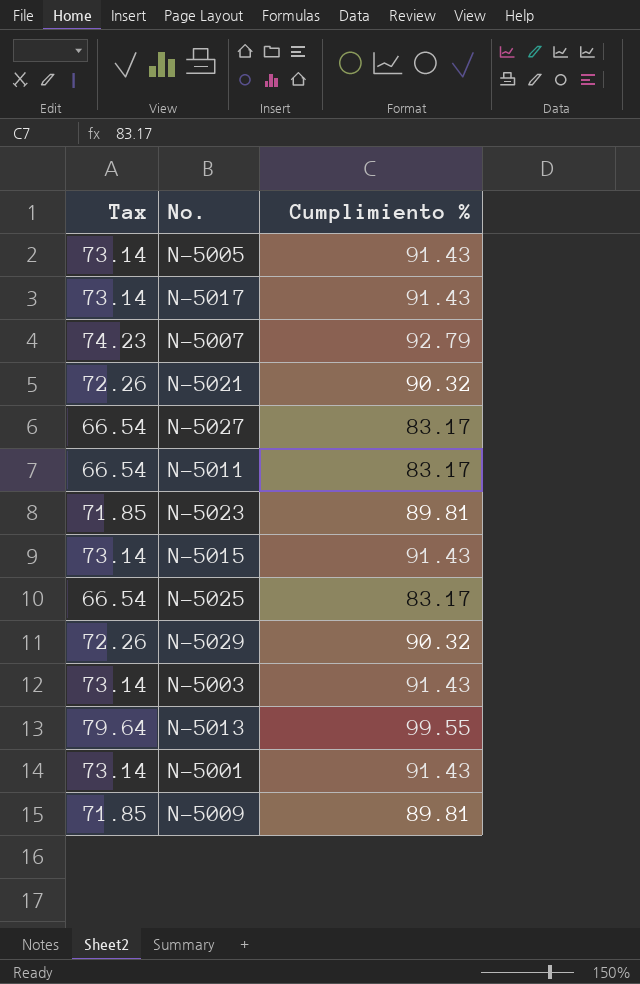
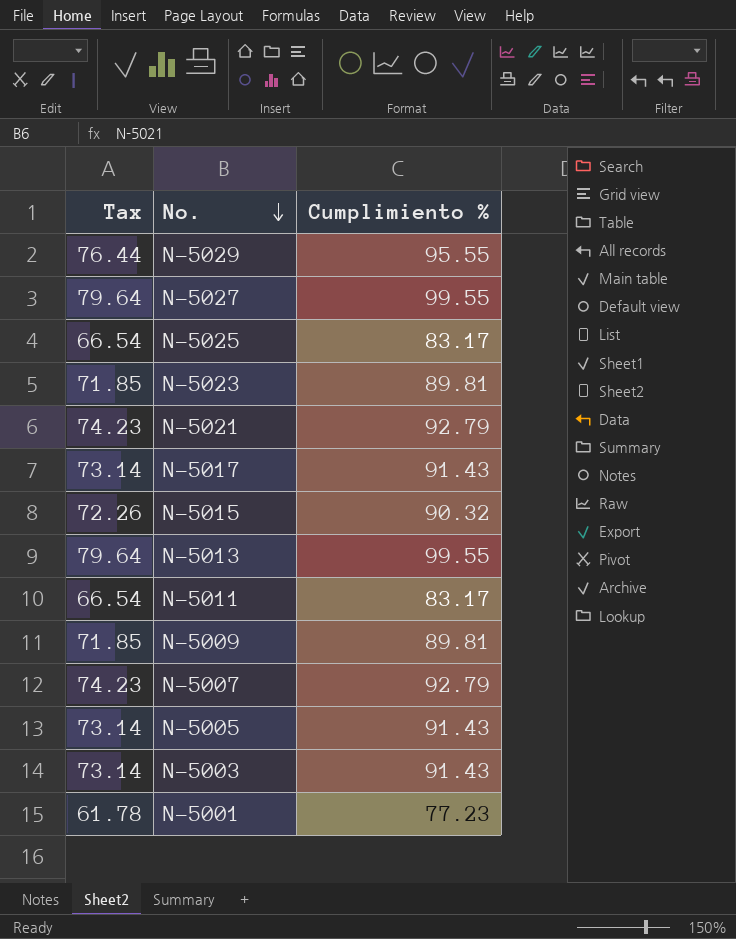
row order: none -> No. descending
N-5029 | Tax: 72.26 -> 76.44
N-5029 | Cumplimiento %: 90.32 -> 95.55
N-5027 | Tax: 66.54 -> 79.64
N-5027 | Cumplimiento %: 83.17 -> 99.55
N-5021 | Tax: 72.26 -> 74.23
N-5021 | Cumplimiento %: 90.32 -> 92.79
N-5015 | Tax: 73.14 -> 72.26
N-5015 | Cumplimiento %: 91.43 -> 90.32
N-5001 | Tax: 73.14 -> 61.78
N-5001 | Cumplimiento %: 91.43 -> 77.23

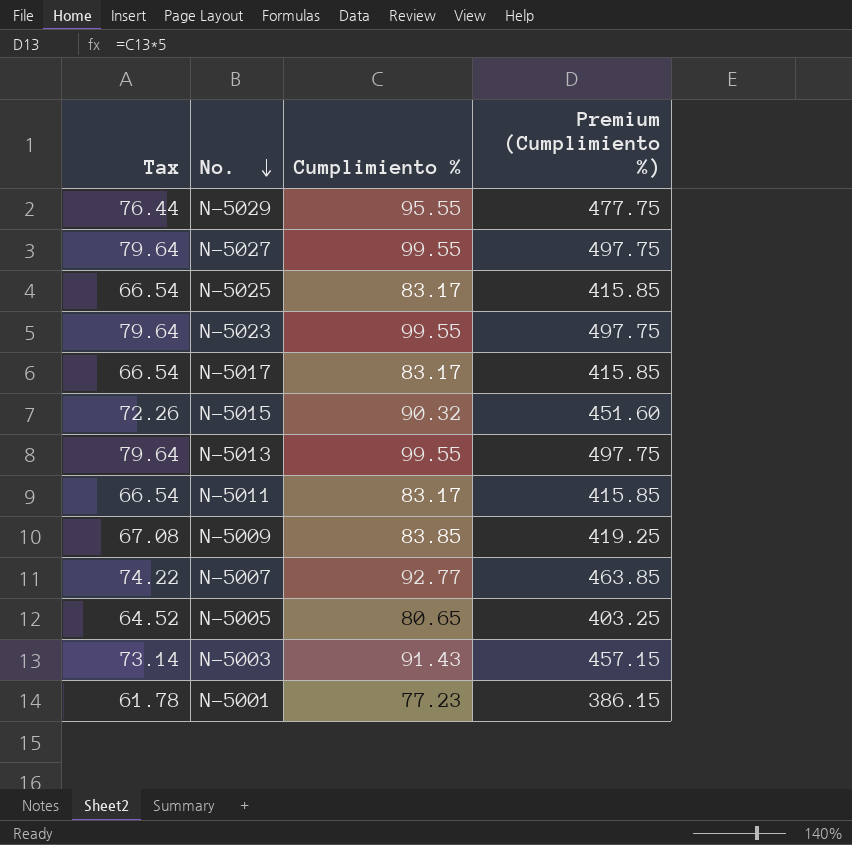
column Premium (Cumplimiento %) | formula: none -> [Cumplimiento %] * 5
row N-5021: 74.23 | 92.79 -> none
N-5023 | Tax: 71.85 -> 79.64
N-5023 | Cumplimiento %: 89.81 -> 99.55
N-5017 | Tax: 73.14 -> 66.54
N-5017 | Cumplimiento %: 91.43 -> 83.17
N-5009 | Tax: 71.85 -> 67.08
N-5009 | Cumplimiento %: 89.81 -> 83.85
N-5007 | Tax: 74.23 -> 74.22
N-5007 | Cumplimiento %: 92.79 -> 92.77
N-5005 | Tax: 73.14 -> 64.52
N-5005 | Cumplimiento %: 91.43 -> 80.65

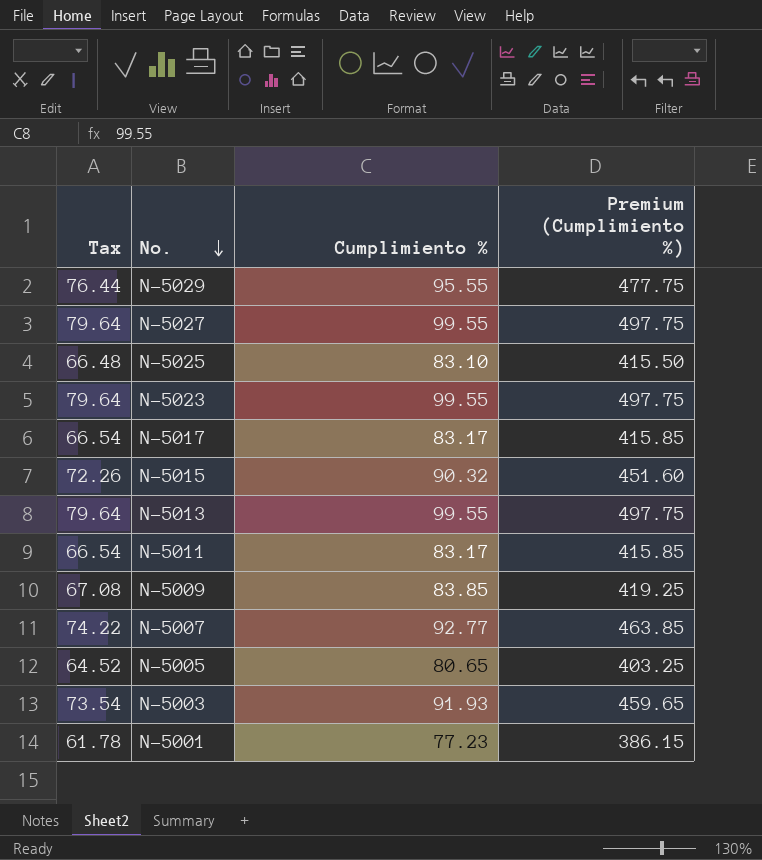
N-5025 | Tax: 66.54 -> 66.48
N-5025 | Cumplimiento %: 83.17 -> 83.10
N-5025 | Premium (Cumplimiento %): 415.85 -> 415.50
N-5003 | Tax: 73.14 -> 73.54
N-5003 | Cumplimiento %: 91.43 -> 91.93
N-5003 | Premium (Cumplimiento %): 457.15 -> 459.65

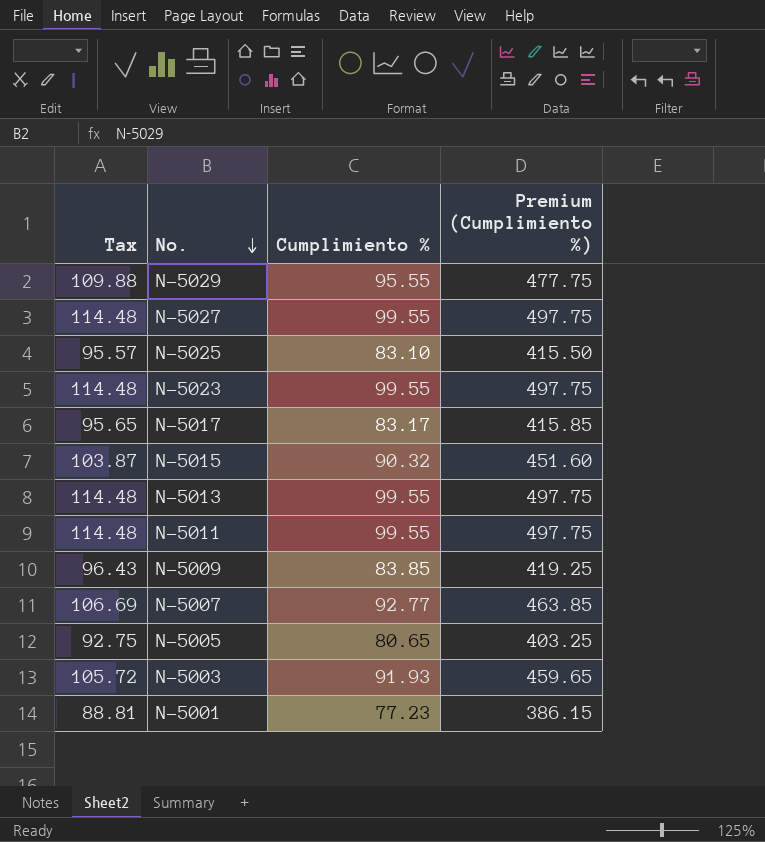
column Tax | formula: [Cumplimiento %] * 0.8 -> [Cumplimiento %] * 1.15
N-5011 | Cumplimiento %: 83.17 -> 99.55
N-5011 | Premium (Cumplimiento %): 415.85 -> 497.75

